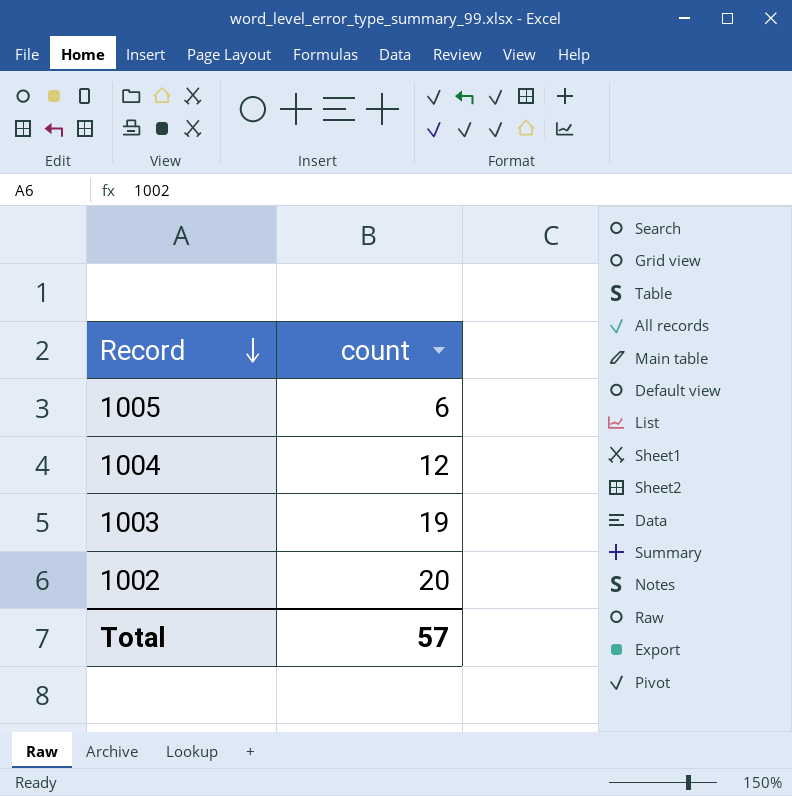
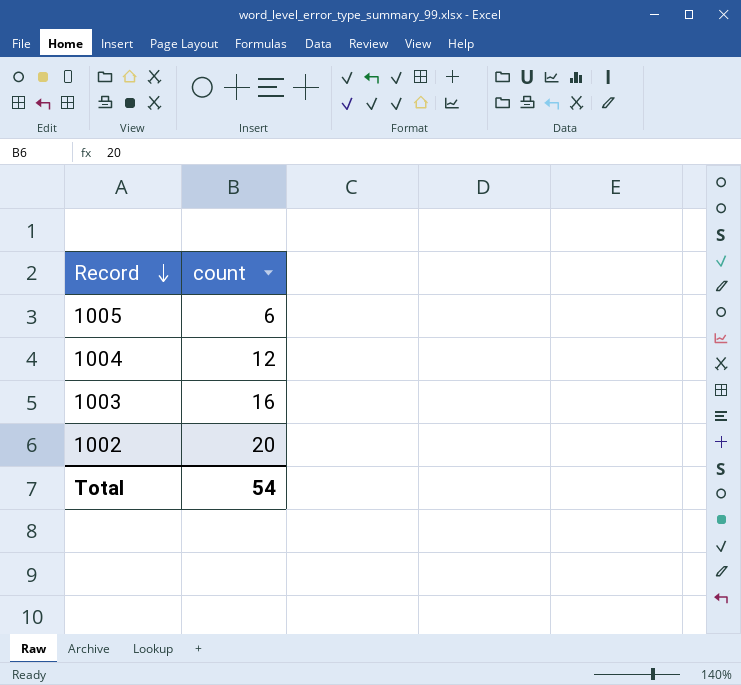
1003 | count: 19 -> 16
Total | count: 57 -> 54

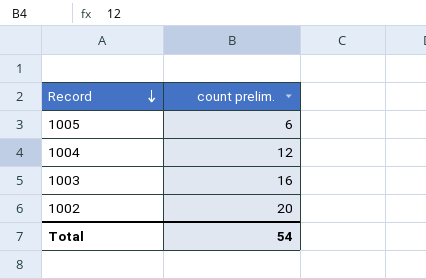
column name: count -> count prelim.

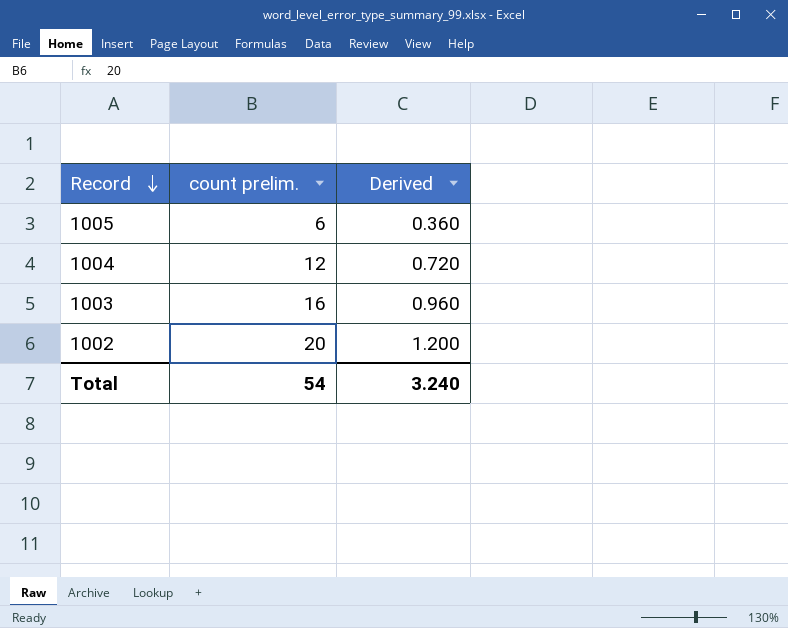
column Derived | formula: none -> [count prelim.] * 0.06

